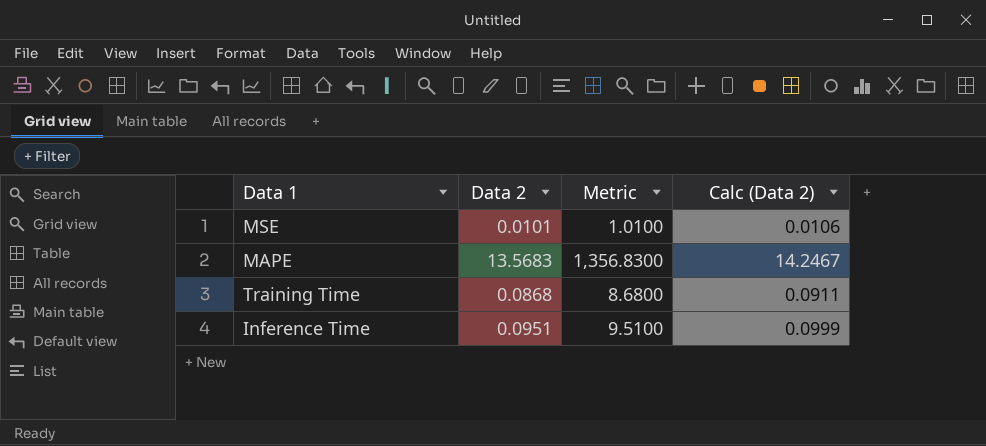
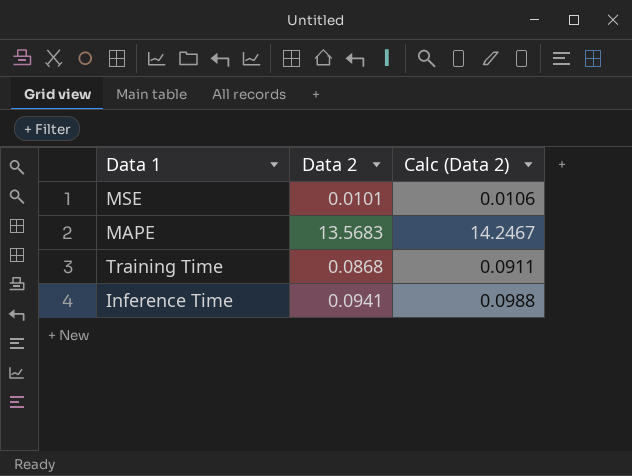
column Metric | formula: [Data 2] * 100 -> none
Inference Time | Data 2: 0.0951 -> 0.0941
Inference Time | Calc (Data 2): 0.0999 -> 0.0988

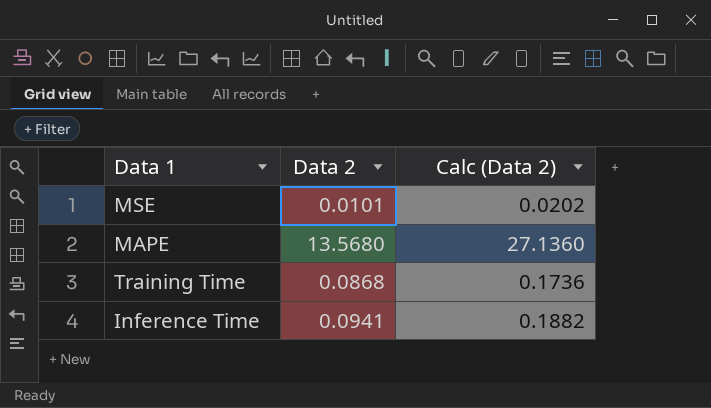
column Calc (Data 2) | formula: [Data 2] * 1.05 -> [Data 2] * 2
MAPE | Data 2: 13.5683 -> 13.5680

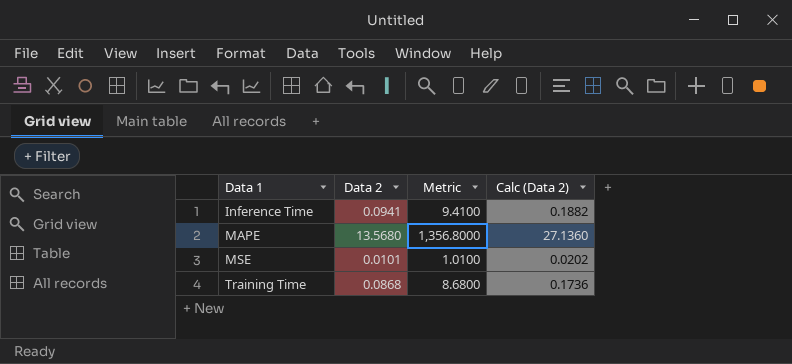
row order: none -> Data 1 ascending
column Metric | formula: none -> [Data 2] * 100

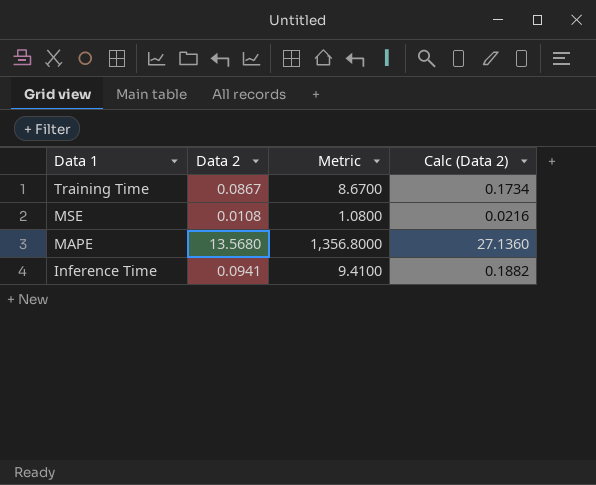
row order: Data 1 ascending -> Data 1 descending
Training Time | Data 2: 0.0868 -> 0.0867
Training Time | Metric: 8.6800 -> 8.6700
Training Time | Calc (Data 2): 0.1736 -> 0.1734
MSE | Data 2: 0.0101 -> 0.0108
MSE | Metric: 1.0100 -> 1.0800
MSE | Calc (Data 2): 0.0202 -> 0.0216

